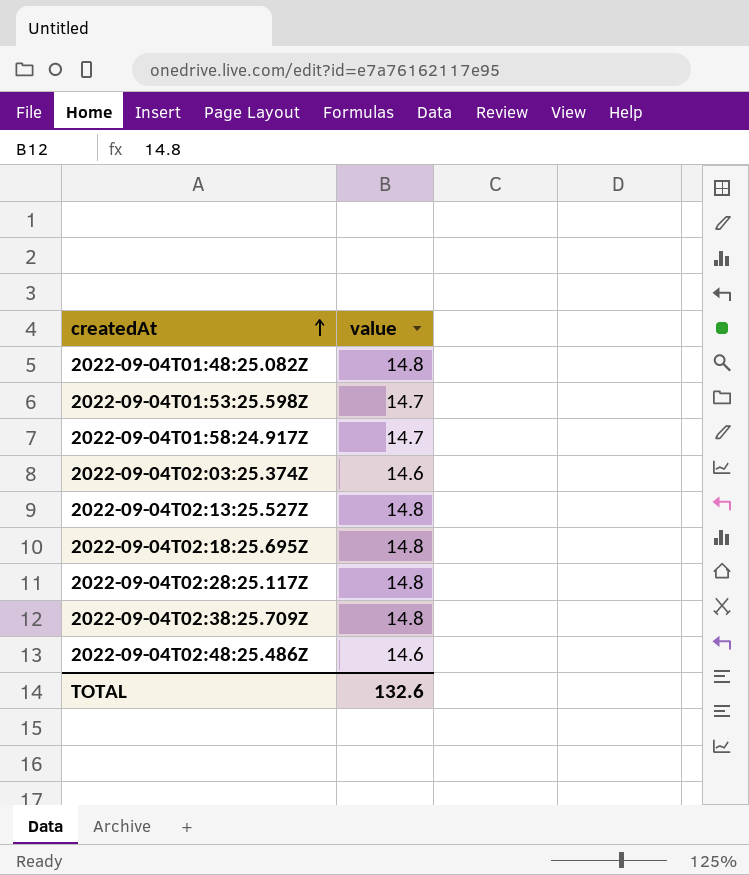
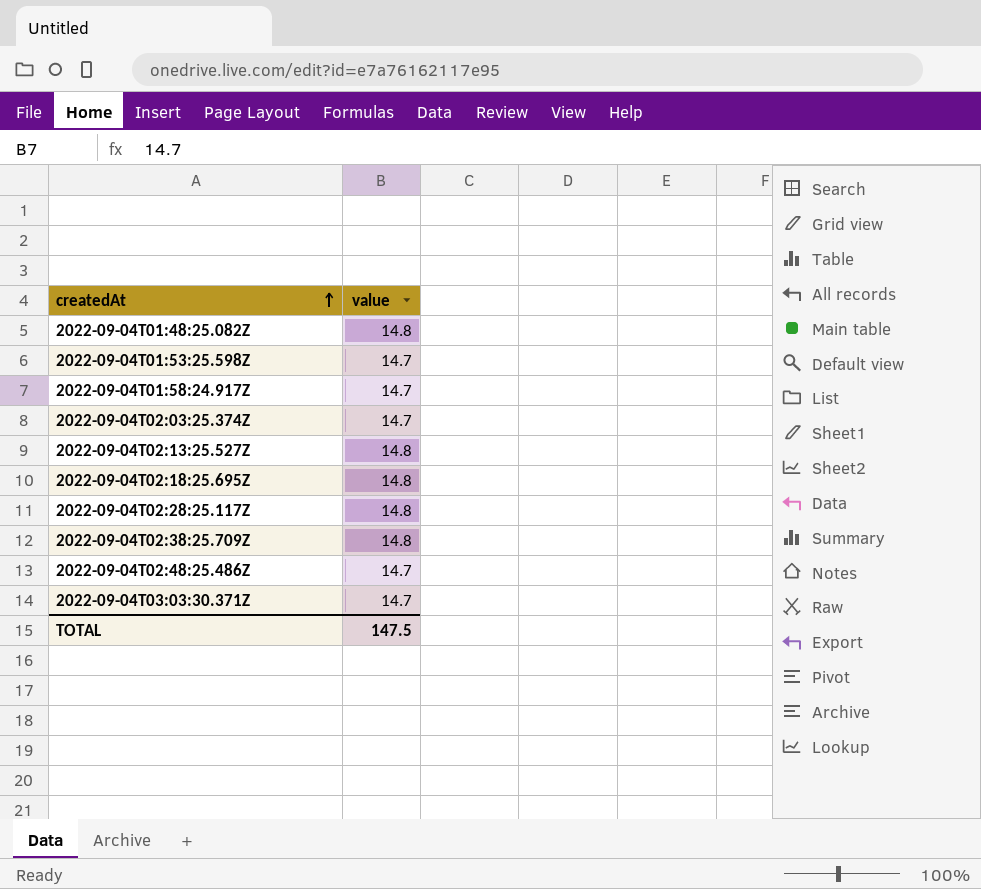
2022-09-04T02:03:25.374Z | value: 14.6 -> 14.7
2022-09-04T02:48:25.486Z | value: 14.6 -> 14.7
row 2022-09-04T03:03:30.371Z: none -> 14.7
TOTAL | value: 132.6 -> 147.5

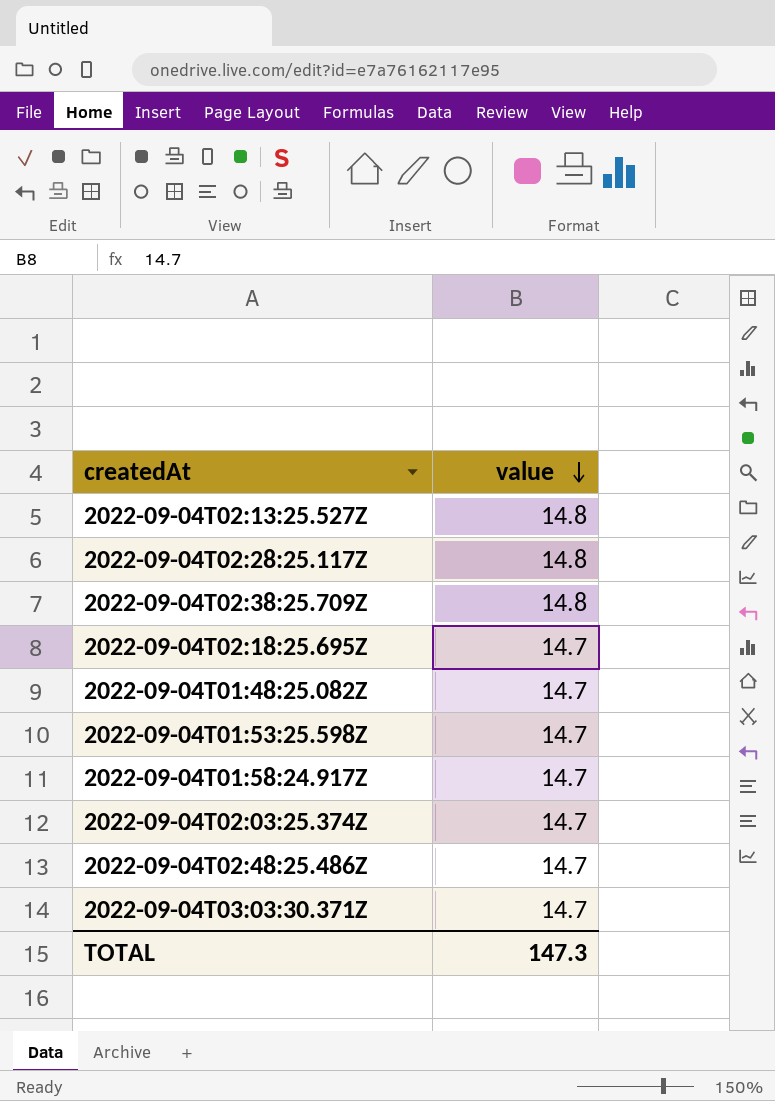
row order: createdAt ascending -> value descending
2022-09-04T02:18:25.695Z | value: 14.8 -> 14.7
2022-09-04T01:48:25.082Z | value: 14.8 -> 14.7
TOTAL | value: 147.5 -> 147.3

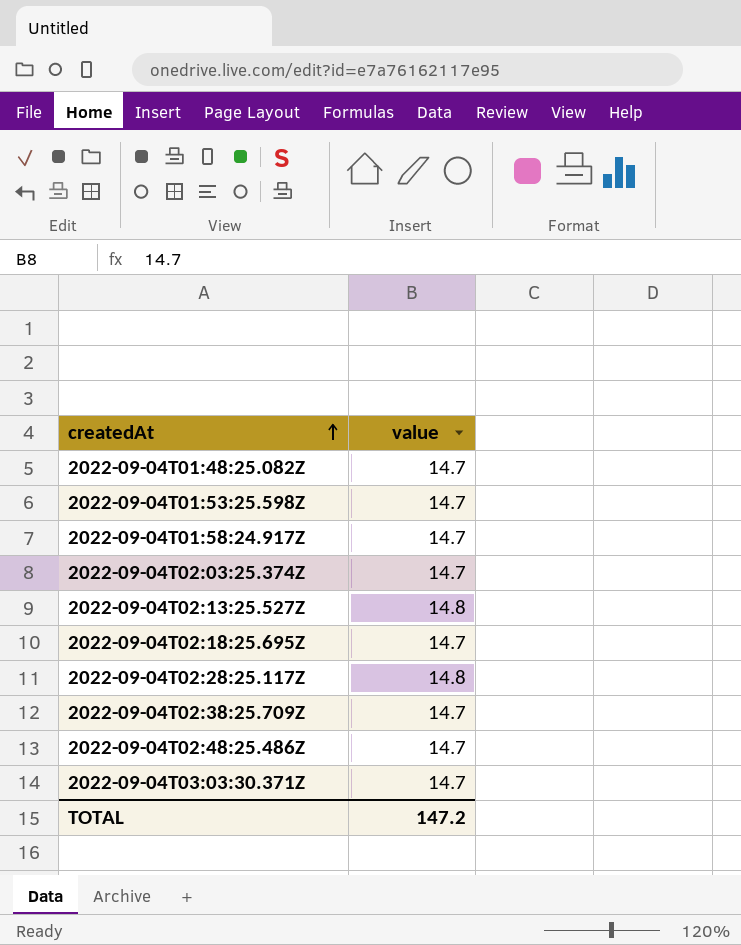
row order: value descending -> createdAt ascending
2022-09-04T02:38:25.709Z | value: 14.8 -> 14.7
TOTAL | value: 147.3 -> 147.2

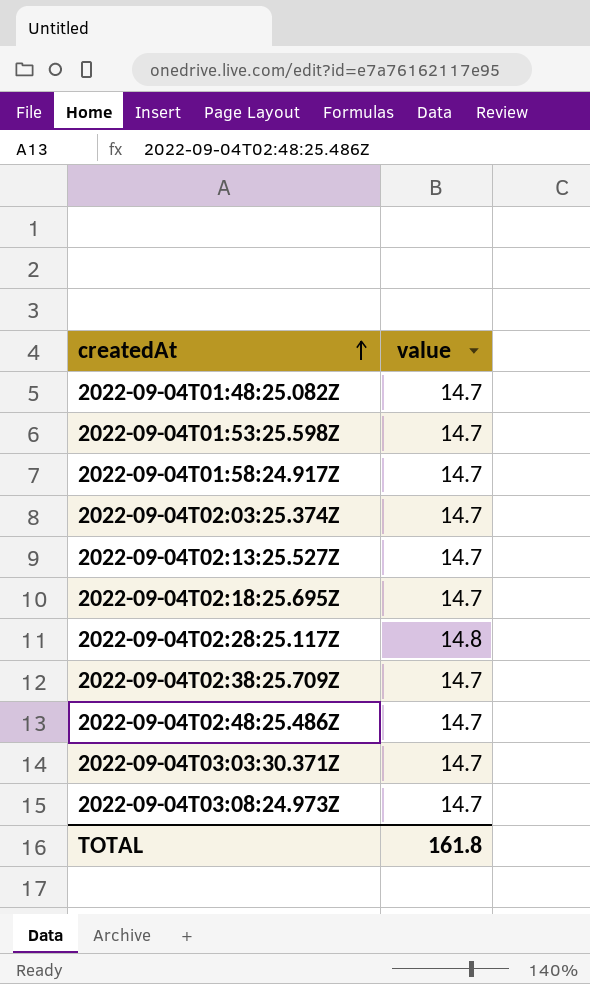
2022-09-04T02:13:25.527Z | value: 14.8 -> 14.7
row 2022-09-04T03:08:24.973Z: none -> 14.7
TOTAL | value: 147.2 -> 161.8

